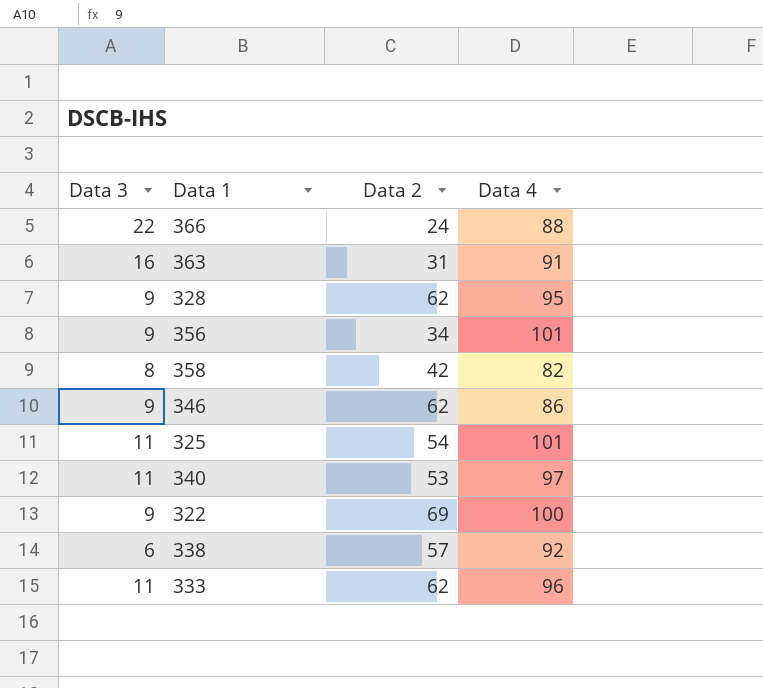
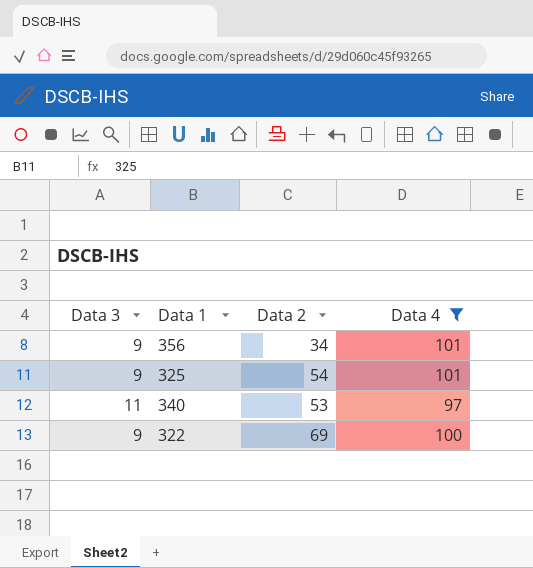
filter: none -> Data 4 >= 97
325 | Data 3: 11 -> 9

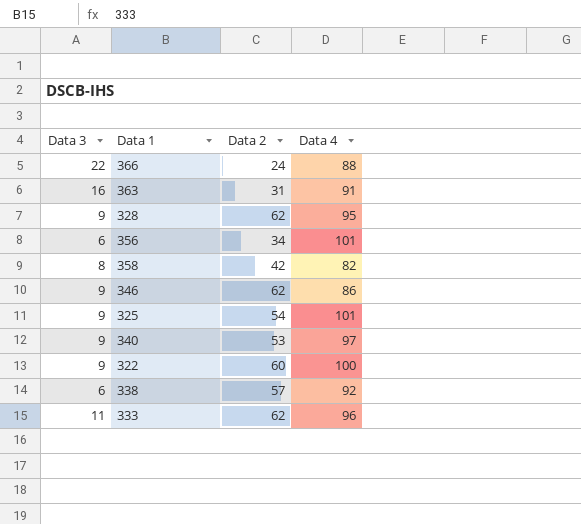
filter: Data 4 >= 97 -> none
356 | Data 3: 9 -> 6
340 | Data 3: 11 -> 9
322 | Data 2: 69 -> 60

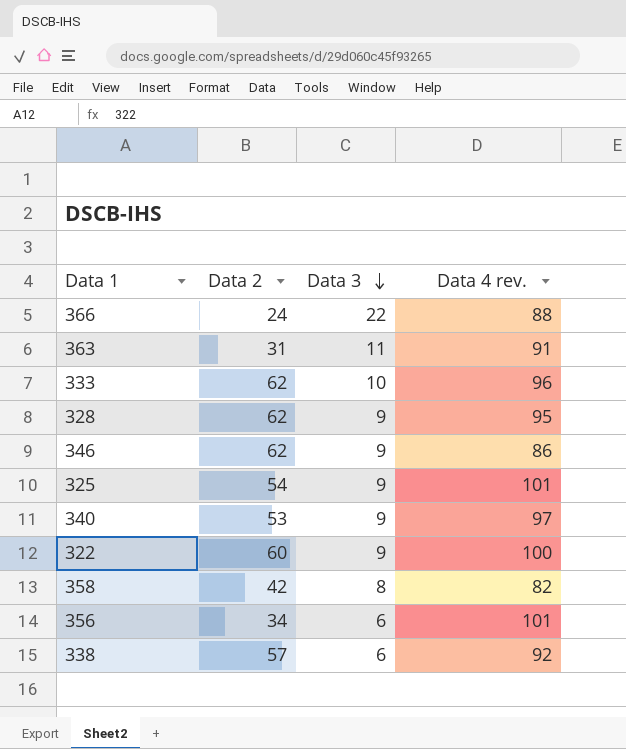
row order: none -> Data 3 descending
column Data 3 | position: 1 -> 3
column name: Data 4 -> Data 4 rev.
363 | Data 3: 16 -> 11
333 | Data 3: 11 -> 10

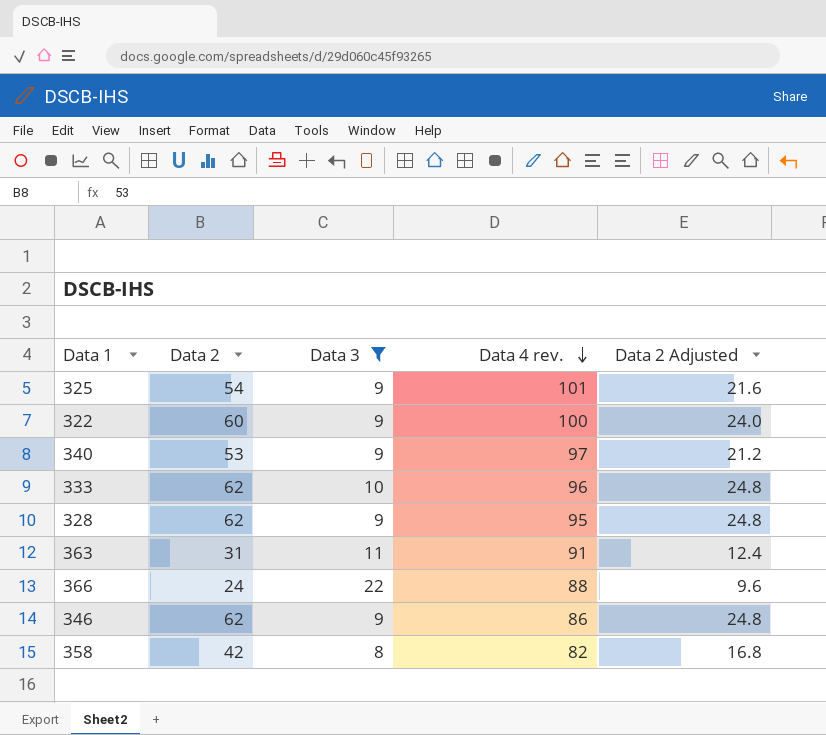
filter: none -> Data 3 != 6
row order: Data 3 descending -> Data 4 rev. descending
column Data 2 Adjusted | formula: none -> [Data 2] * 0.4

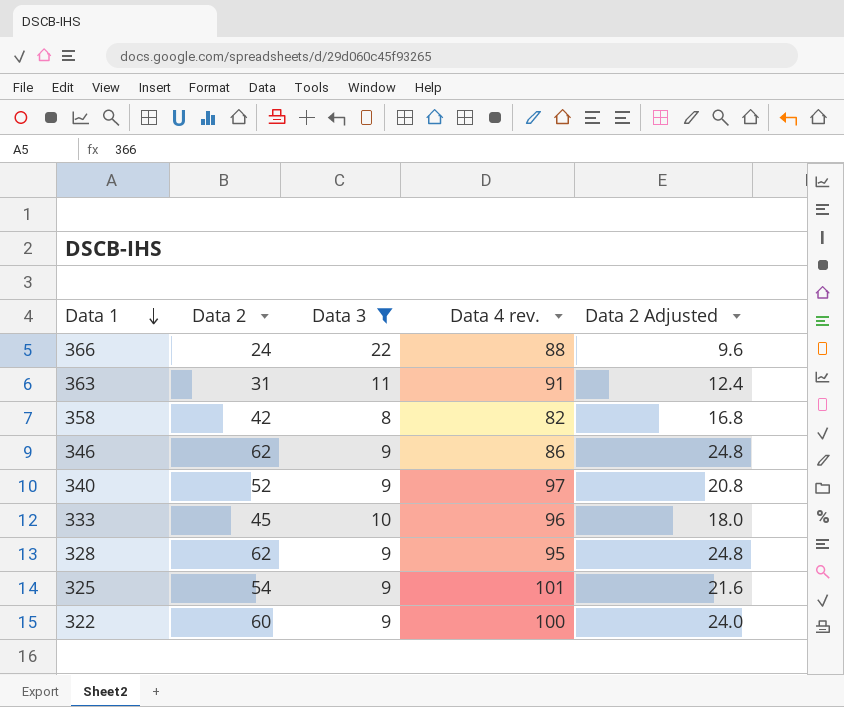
row order: Data 4 rev. descending -> Data 1 descending
340 | Data 2: 53 -> 52
340 | Data 2 Adjusted: 21.2 -> 20.8
333 | Data 2: 62 -> 45
333 | Data 2 Adjusted: 24.8 -> 18.0

